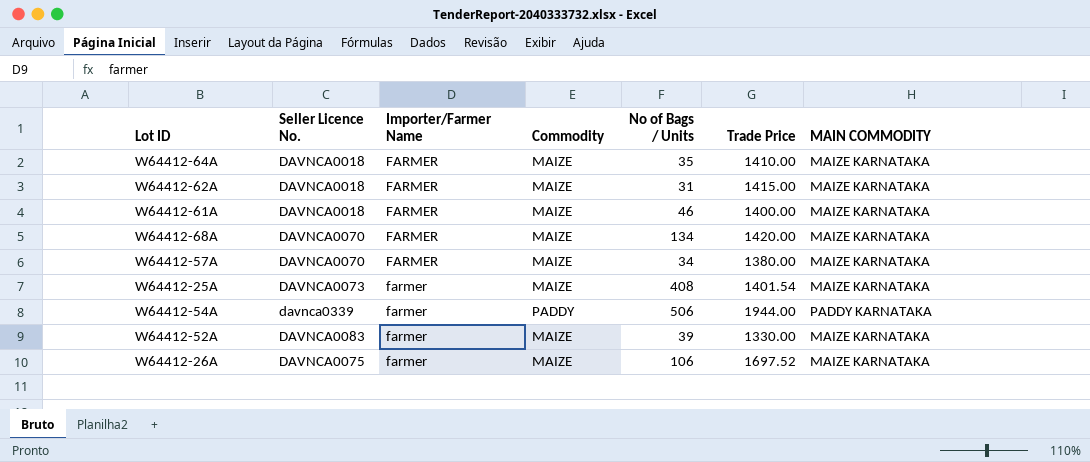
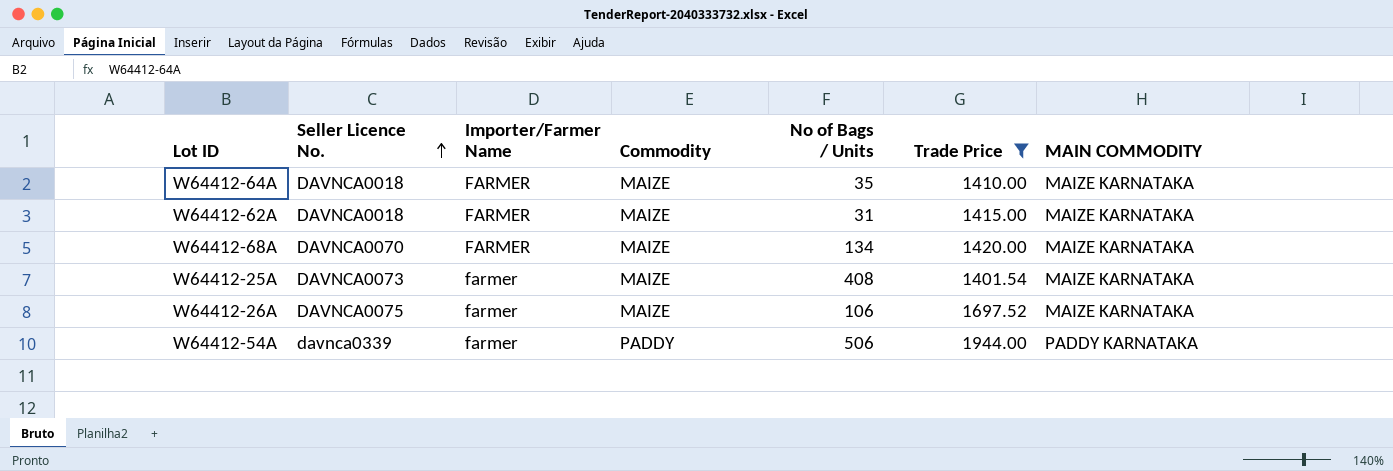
filter: none -> Trade Price >= 1401.54
row order: none -> Seller Licence No. ascending

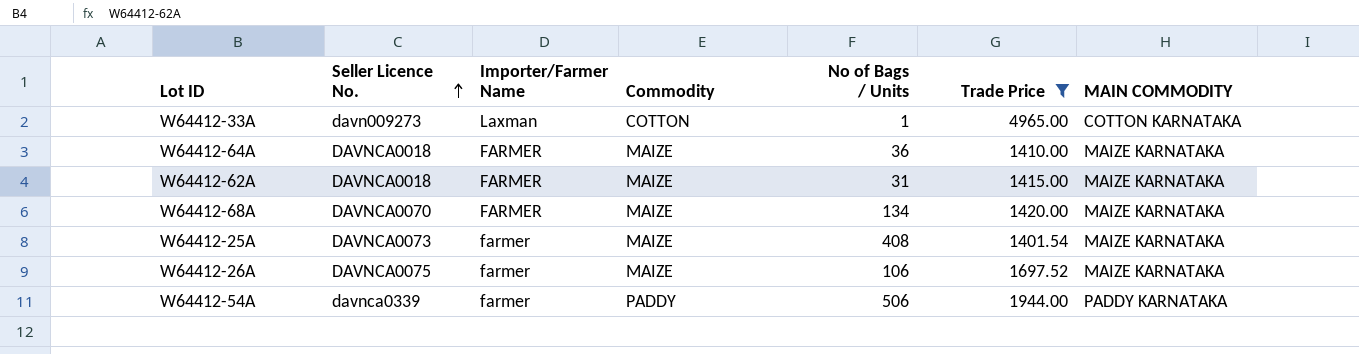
row W64412-33A: none -> davn009273 | Laxman | COTTON | 1 | 4965.00 | COTTON KARNATAKA
W64412-64A | No of Bags / Units: 35 -> 36

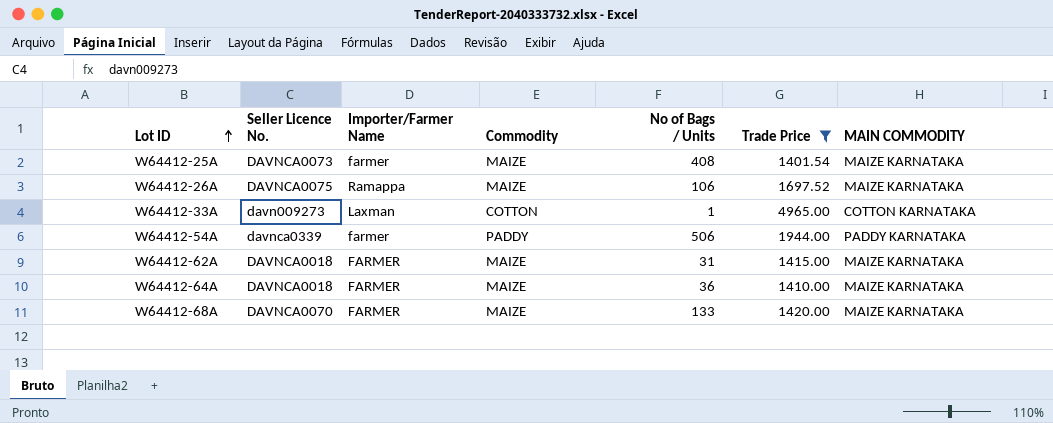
row order: Seller Licence No. ascending -> Lot ID ascending
W64412-26A | Importer/Farmer Name: farmer -> Ramappa
W64412-68A | No of Bags / Units: 134 -> 133

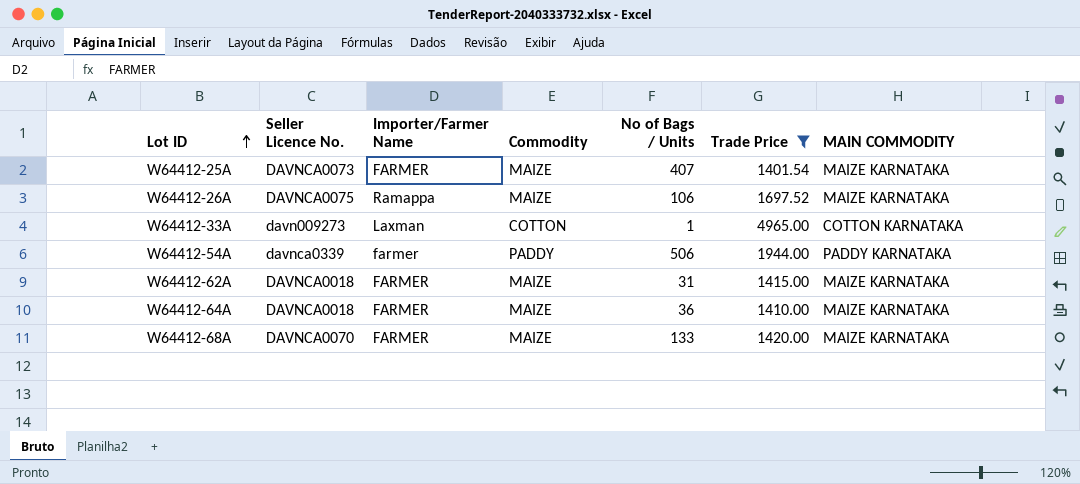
W64412-25A | Importer/Farmer Name: farmer -> FARMER
W64412-25A | No of Bags / Units: 408 -> 407

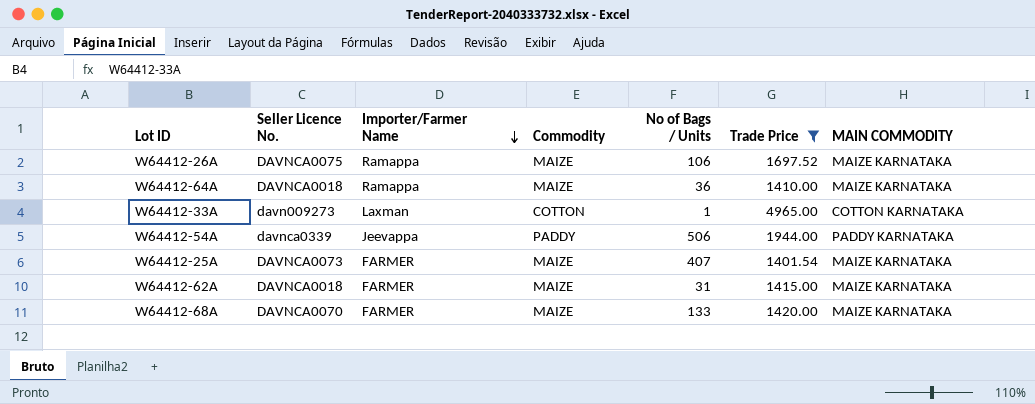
row order: Lot ID ascending -> Importer/Farmer Name descending
W64412-64A | Importer/Farmer Name: FARMER -> Ramappa
W64412-54A | Importer/Farmer Name: farmer -> Jeevappa

